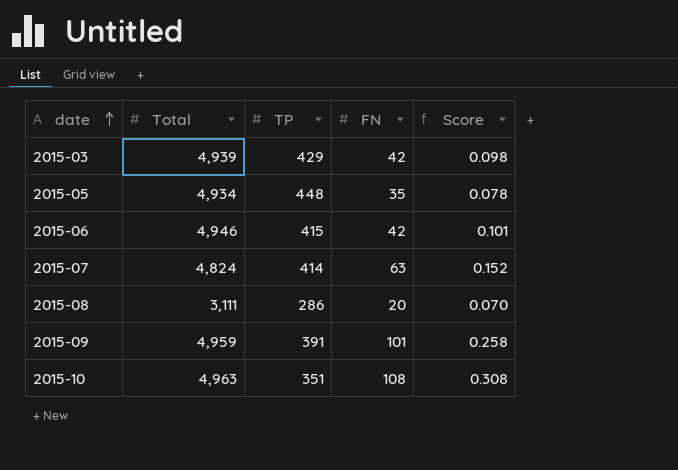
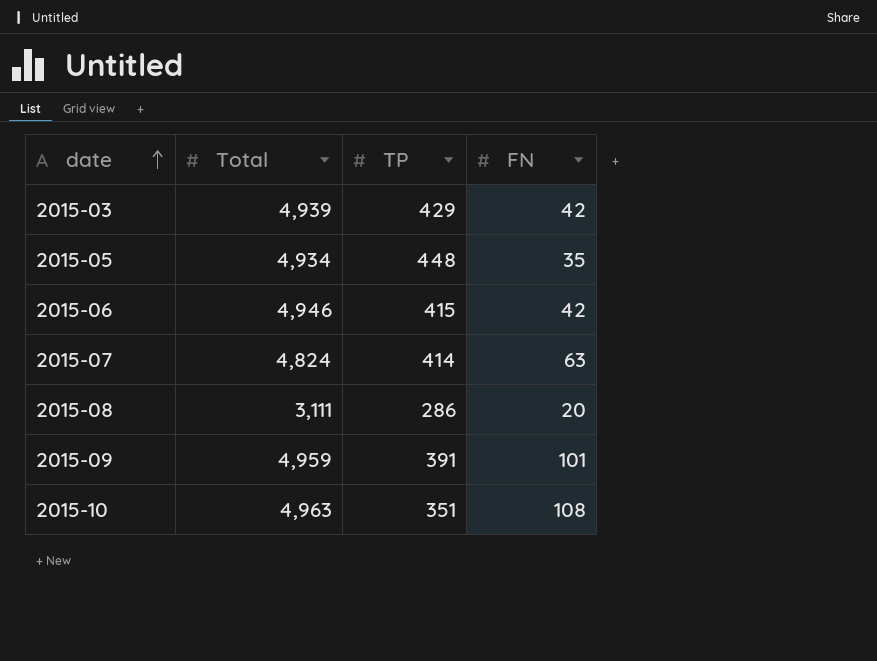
column Score | formula: [FN] / [TP] -> none

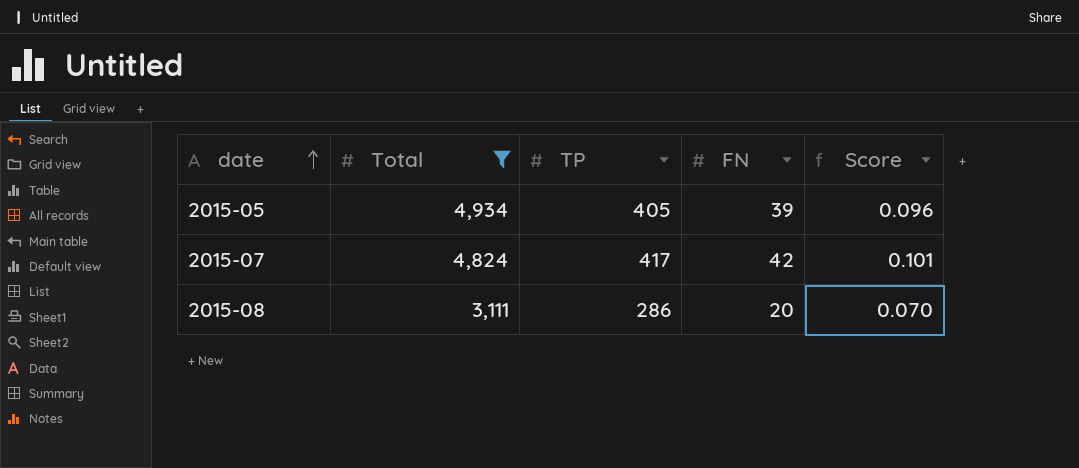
filter: none -> Total <= 4,934
column Score | formula: none -> [FN] / [TP]
2015-05 | TP: 448 -> 405
2015-05 | FN: 35 -> 39
2015-07 | TP: 414 -> 417
2015-07 | FN: 63 -> 42

